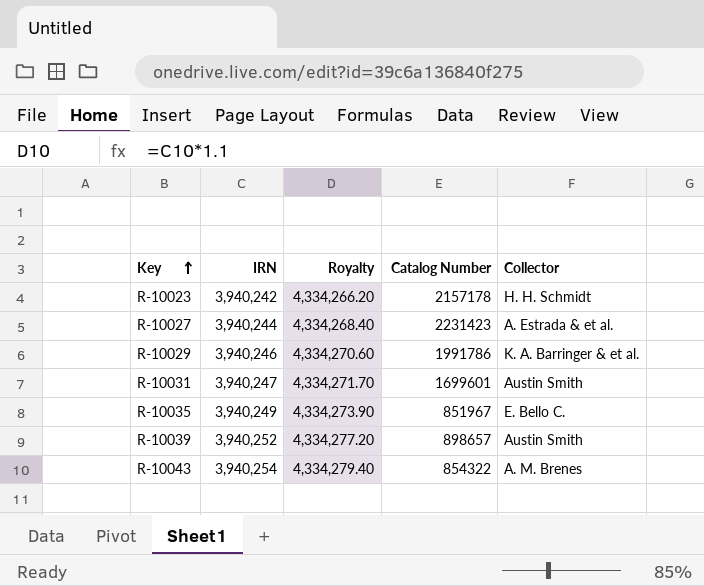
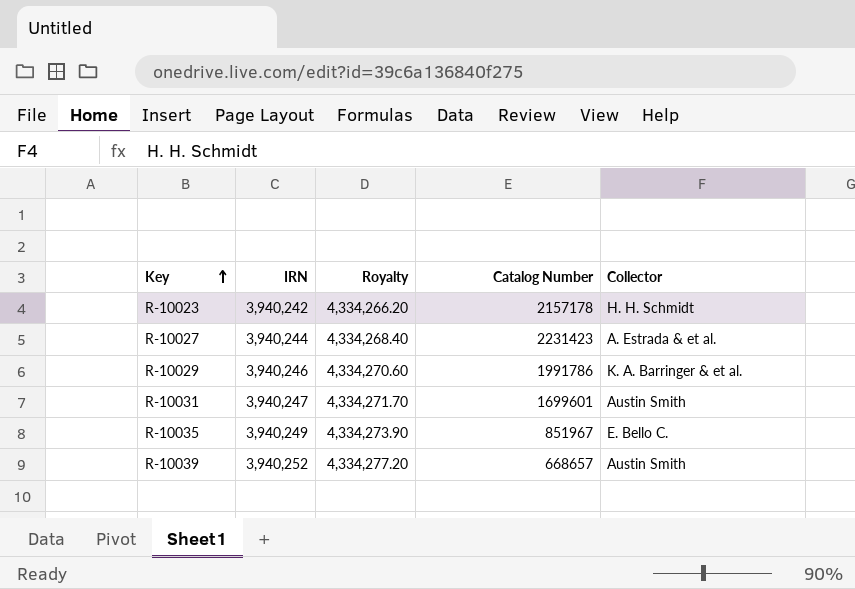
row R-10043: 3,940,254 | 4,334,279.40 | 854322 | A. M. Brenes -> none
R-10039 | Catalog Number: 898657 -> 668657

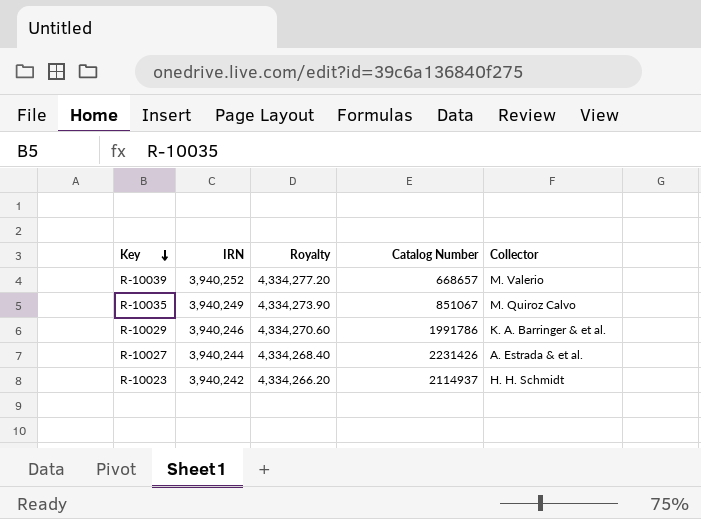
row order: Key ascending -> Key descending
row R-10031: 3,940,247 | 4,334,271.70 | 1699601 | Austin Smith -> none
R-10039 | Collector: Austin Smith -> M. Valerio
R-10035 | Catalog Number: 851967 -> 851067
R-10035 | Collector: E. Bello C. -> M. Quiroz Calvo
R-10027 | Catalog Number: 2231423 -> 2231426
R-10023 | Catalog Number: 2157178 -> 2114937

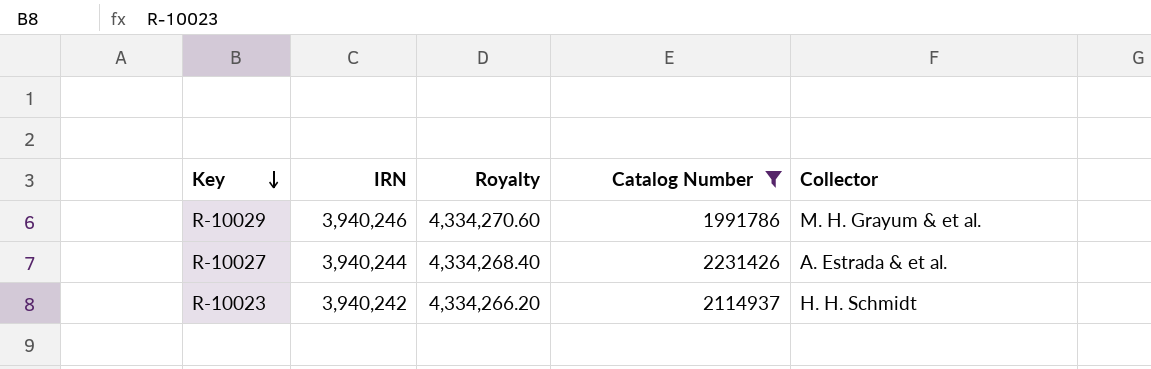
filter: none -> Catalog Number >= 1991786
R-10029 | Collector: K. A. Barringer & et al. -> M. H. Grayum & et al.

